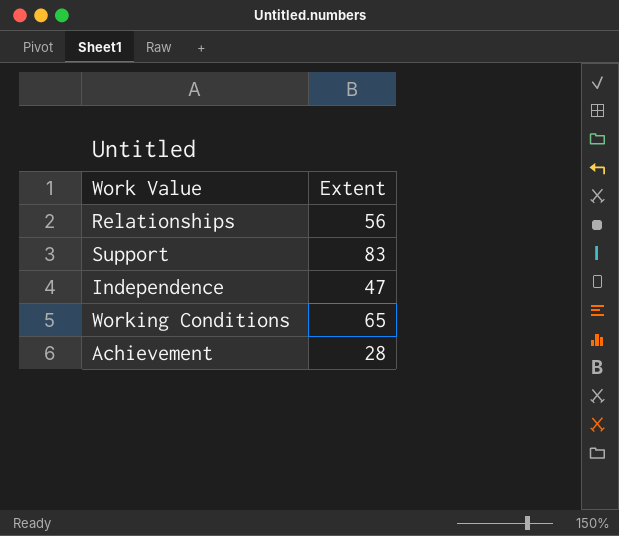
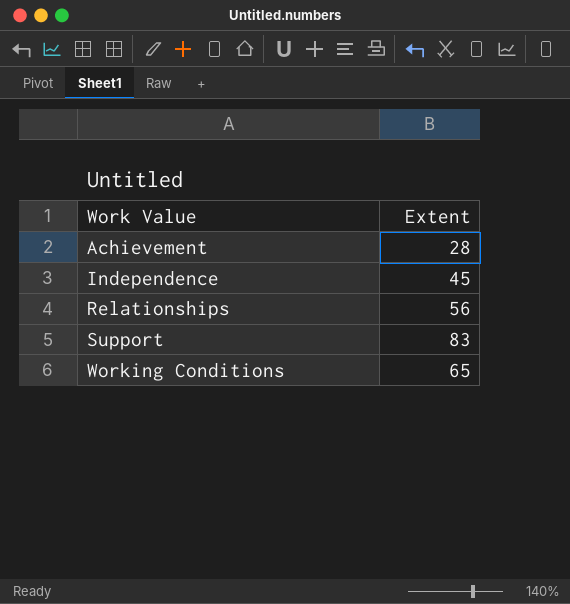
row order: none -> Work Value ascending
Independence | Extent: 47 -> 45

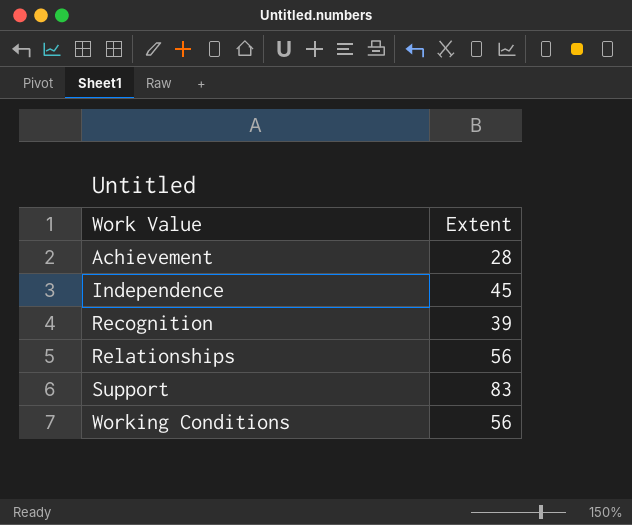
row Recognition: none -> 39
Working Conditions | Extent: 65 -> 56

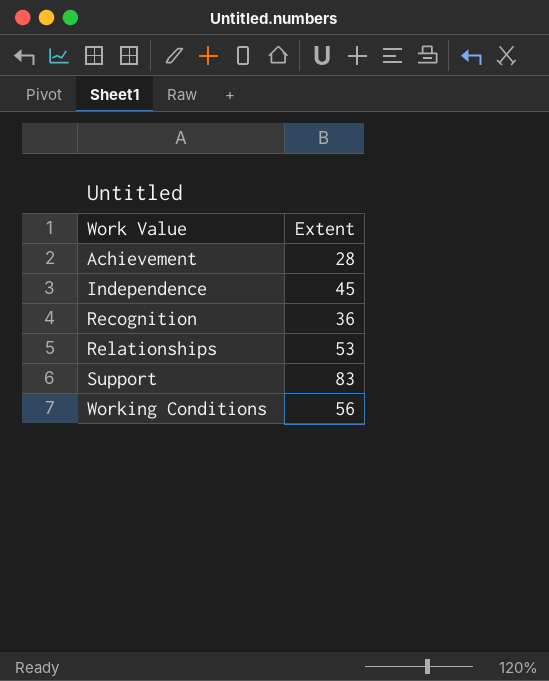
Recognition | Extent: 39 -> 36
Relationships | Extent: 56 -> 53

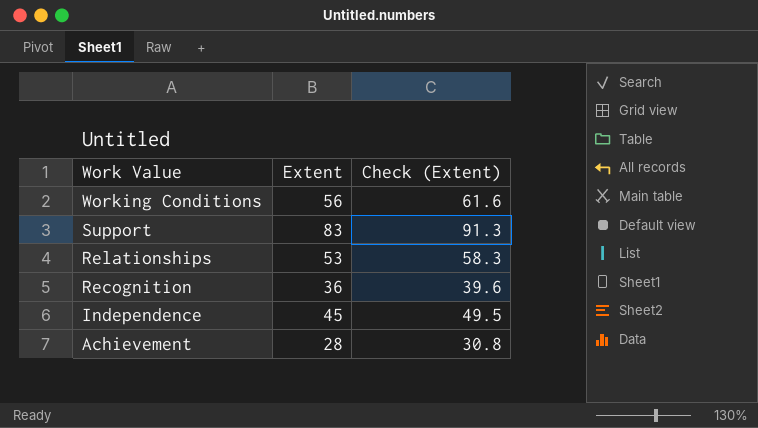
row order: Work Value ascending -> Work Value descending
column Check (Extent) | formula: none -> [Extent] * 1.1

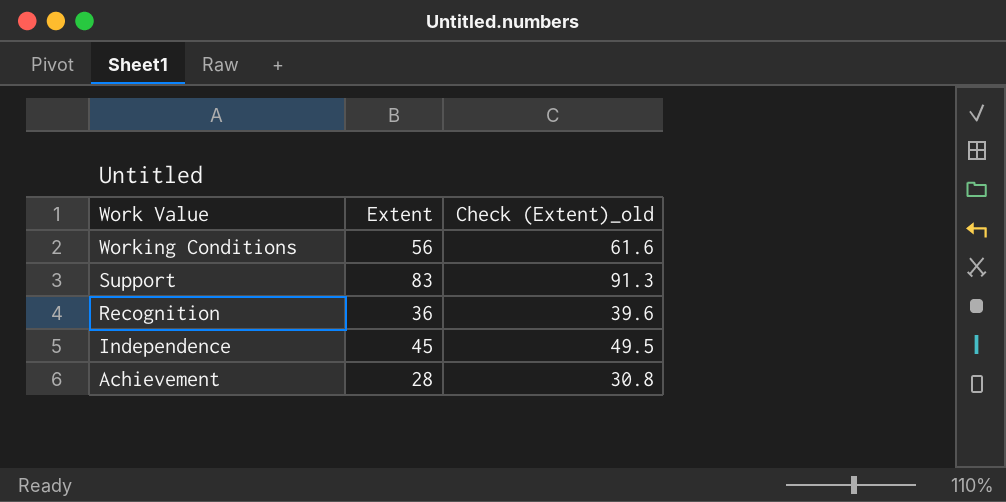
column name: Check (Extent) -> Check (Extent)_old
row Relationships: 53 | 58.3 -> none

